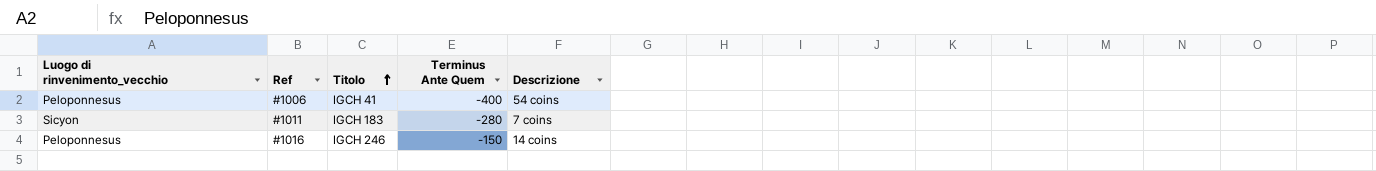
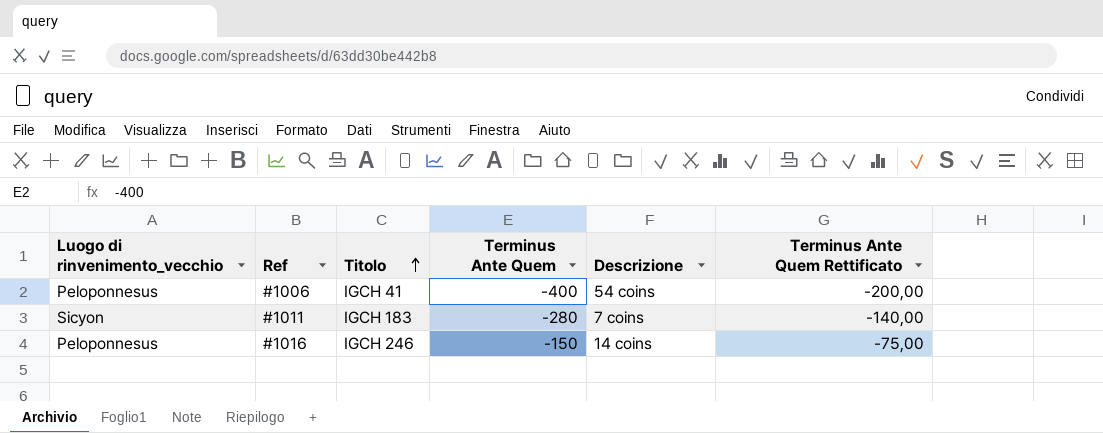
column Terminus Ante Quem Rettificato | formula: none -> [Terminus Ante Quem] * 0,5

